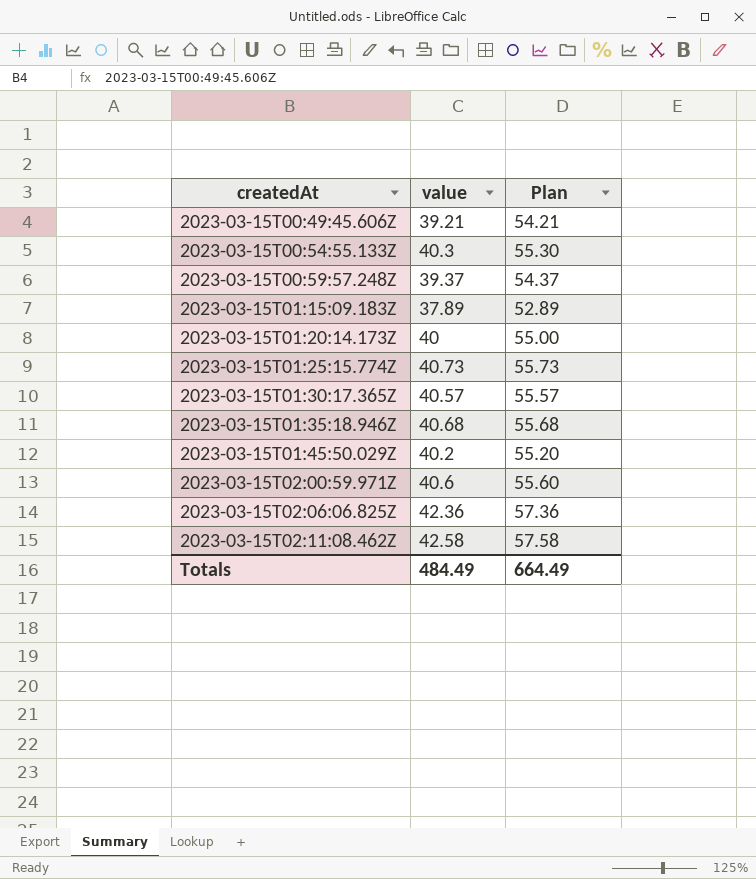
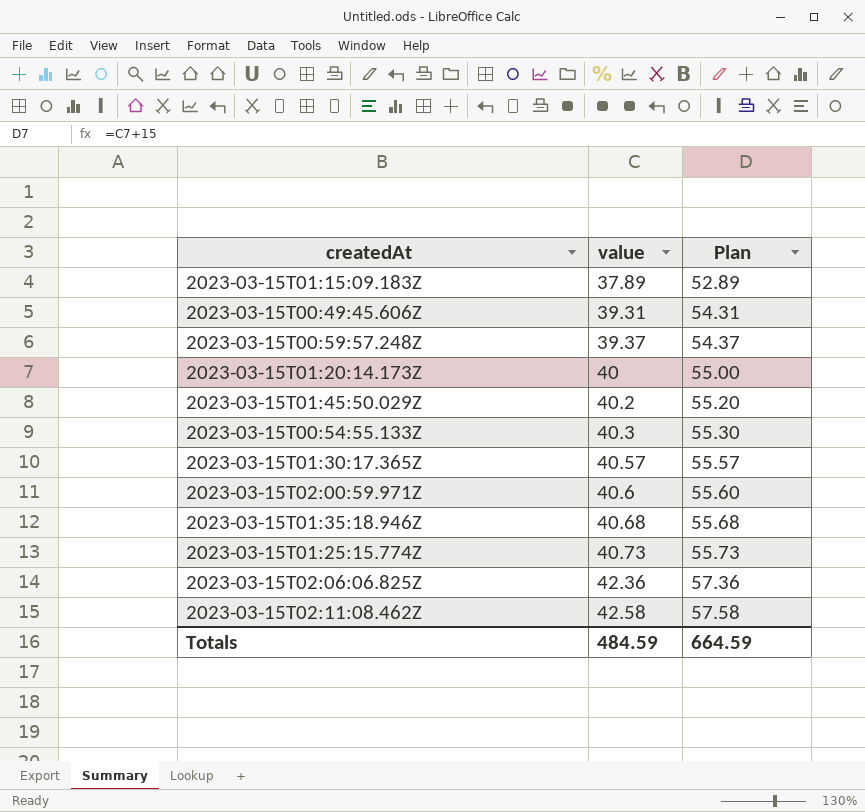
row order: createdAt ascending -> value ascending
2023-03-15T00:49:45.606Z | value: 39.21 -> 39.31
2023-03-15T00:49:45.606Z | Plan: 54.21 -> 54.31
Totals | value: 484.49 -> 484.59
Totals | Plan: 664.49 -> 664.59

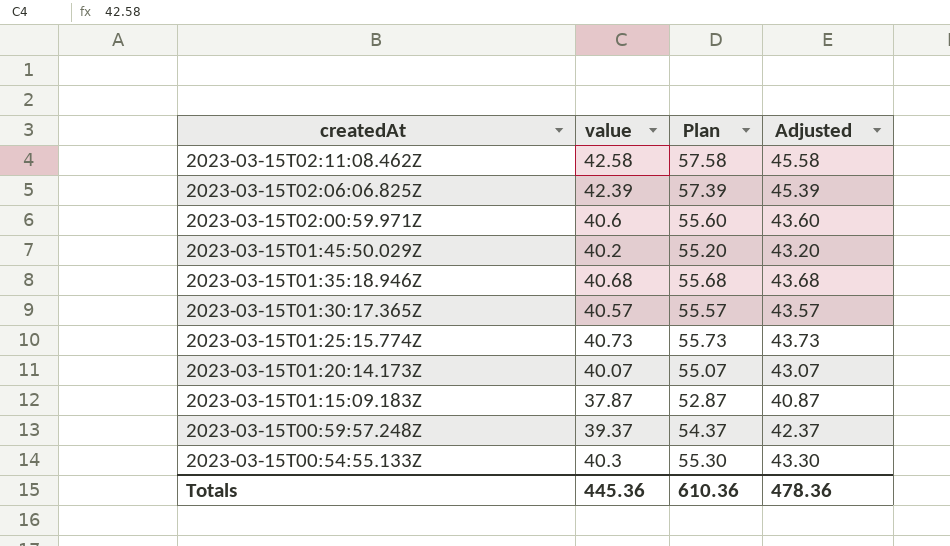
row order: value ascending -> createdAt descending
column Adjusted | formula: none -> [value] + 3
row 2023-03-15T00:49:45.606Z: 39.31 | 54.31 -> none
2023-03-15T02:06:06.825Z | value: 42.36 -> 42.39
2023-03-15T02:06:06.825Z | Plan: 57.36 -> 57.39
2023-03-15T01:20:14.173Z | value: 40 -> 40.07
2023-03-15T01:20:14.173Z | Plan: 55.00 -> 55.07
2023-03-15T01:15:09.183Z | value: 37.89 -> 37.87
2023-03-15T01:15:09.183Z | Plan: 52.89 -> 52.87
Totals | value: 484.59 -> 445.36
Totals | Plan: 664.59 -> 610.36

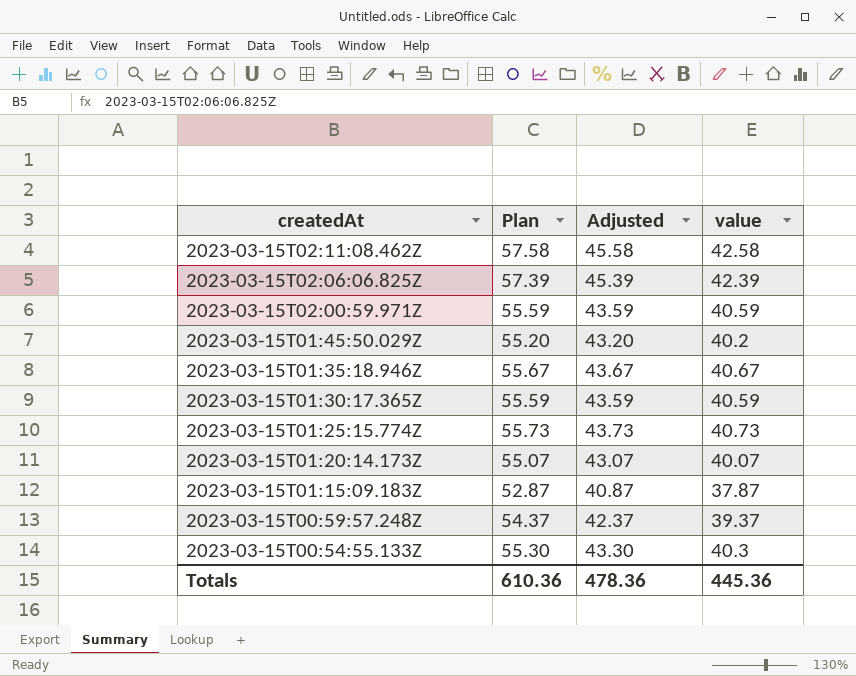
column value | position: 2 -> 4
2023-03-15T02:00:59.971Z | Plan: 55.60 -> 55.59
2023-03-15T02:00:59.971Z | Adjusted: 43.60 -> 43.59
2023-03-15T02:00:59.971Z | value: 40.6 -> 40.59
2023-03-15T01:35:18.946Z | Plan: 55.68 -> 55.67
2023-03-15T01:35:18.946Z | Adjusted: 43.68 -> 43.67
2023-03-15T01:35:18.946Z | value: 40.68 -> 40.67
2023-03-15T01:30:17.365Z | Plan: 55.57 -> 55.59
2023-03-15T01:30:17.365Z | Adjusted: 43.57 -> 43.59
2023-03-15T01:30:17.365Z | value: 40.57 -> 40.59

